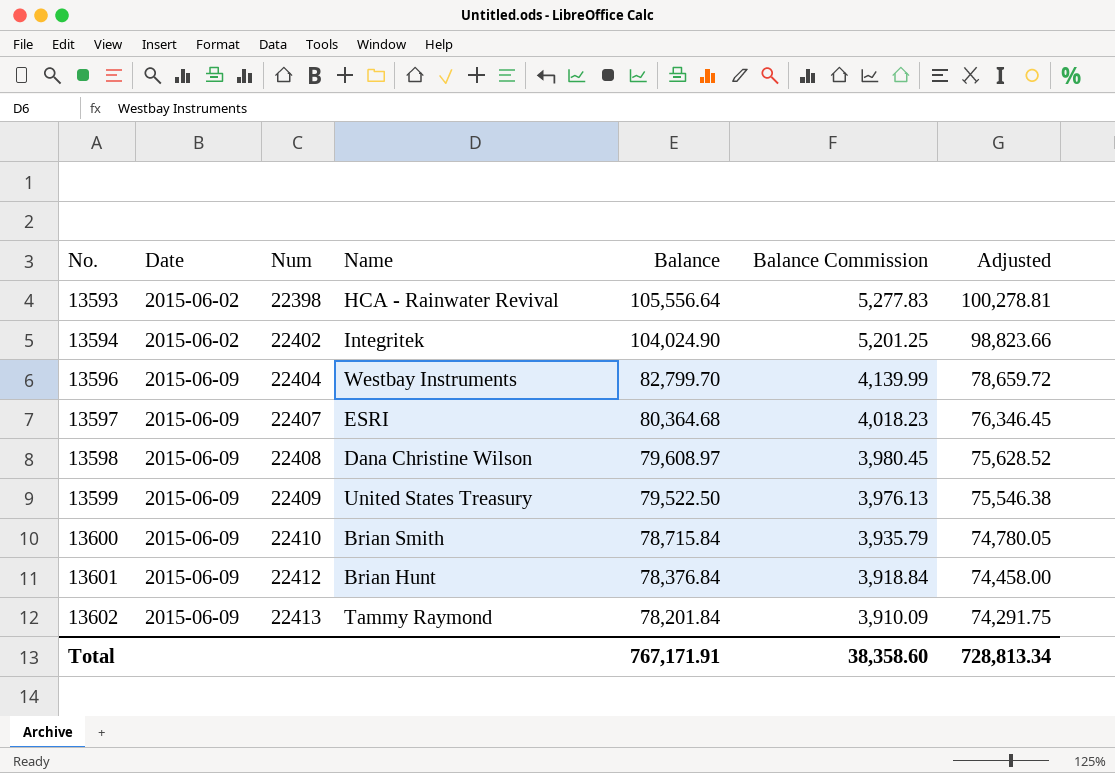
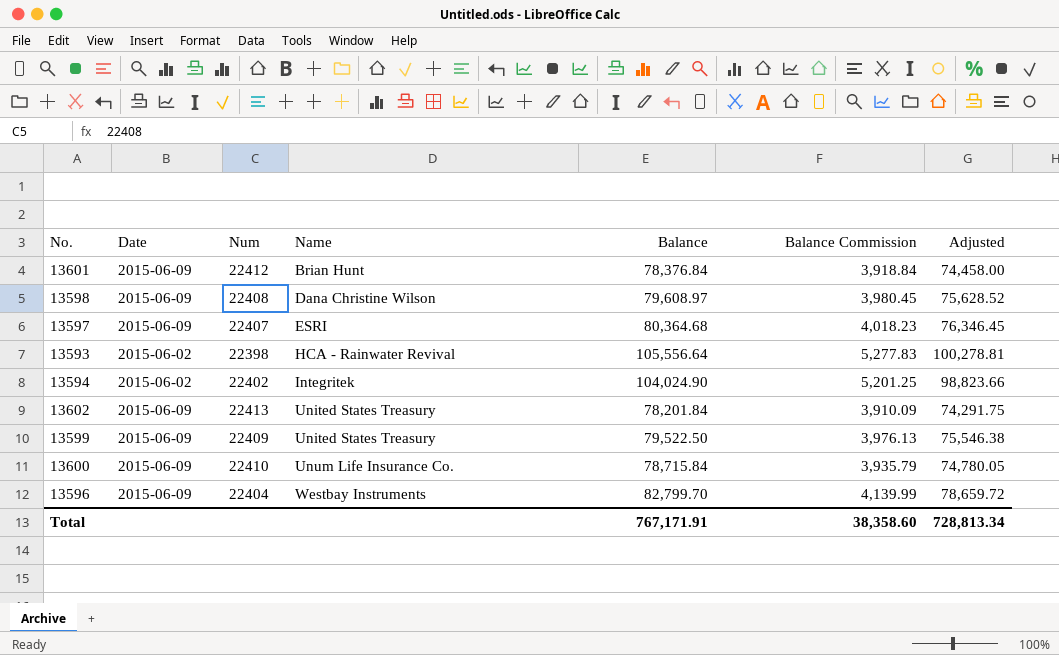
row order: No. ascending -> Name ascending
13602 | Name: Tammy Raymond -> United States Treasury
13600 | Name: Brian Smith -> Unum Life Insurance Co.

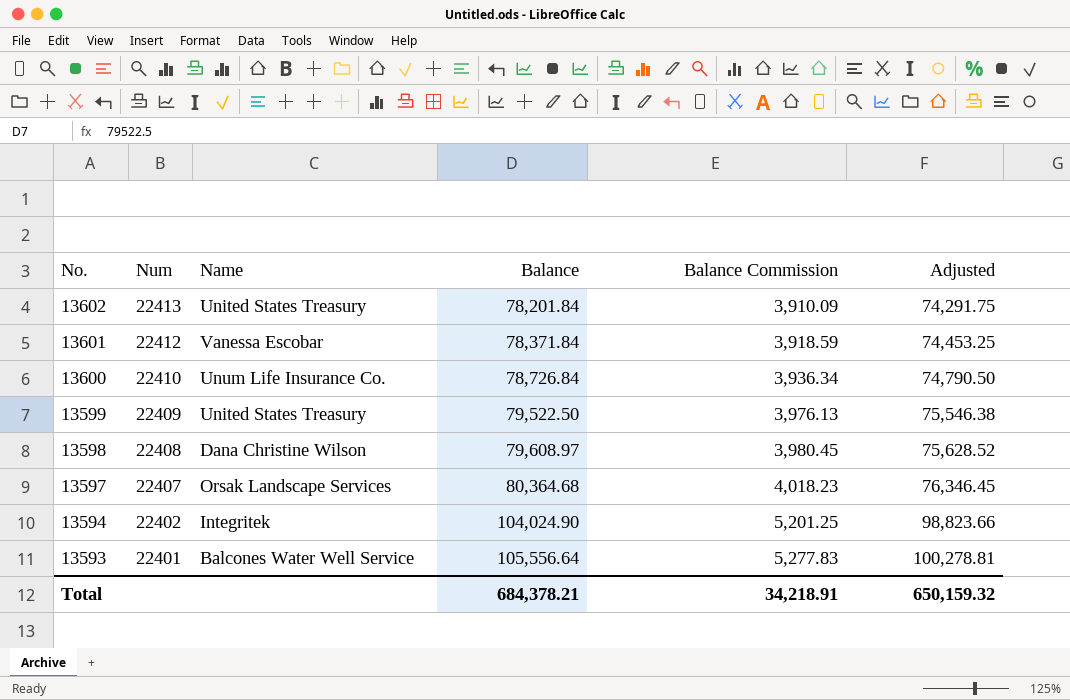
row order: Name ascending -> No. descending
column Date | position: 2 -> none
row 13596: 2015-06-09 | 22404 | Westbay Instruments | 82,799.70 | 4,139.99 | 78,659.72 -> none
13601 | Name: Brian Hunt -> Vanessa Escobar
13601 | Balance: 78,376.84 -> 78,371.84
13601 | Balance Commission: 3,918.84 -> 3,918.59
13601 | Adjusted: 74,458.00 -> 74,453.25
13600 | Balance: 78,715.84 -> 78,726.84
13600 | Balance Commission: 3,935.79 -> 3,936.34
13600 | Adjusted: 74,780.05 -> 74,790.50
13597 | Name: ESRI -> Orsak Landscape Services
13593 | Num: 22398 -> 22401
13593 | Name: HCA - Rainwater Revival -> Balcones Water Well Service
Total | Balance: 767,171.91 -> 684,378.21
Total | Balance Commission: 38,358.60 -> 34,218.91
Total | Adjusted: 728,813.34 -> 650,159.32

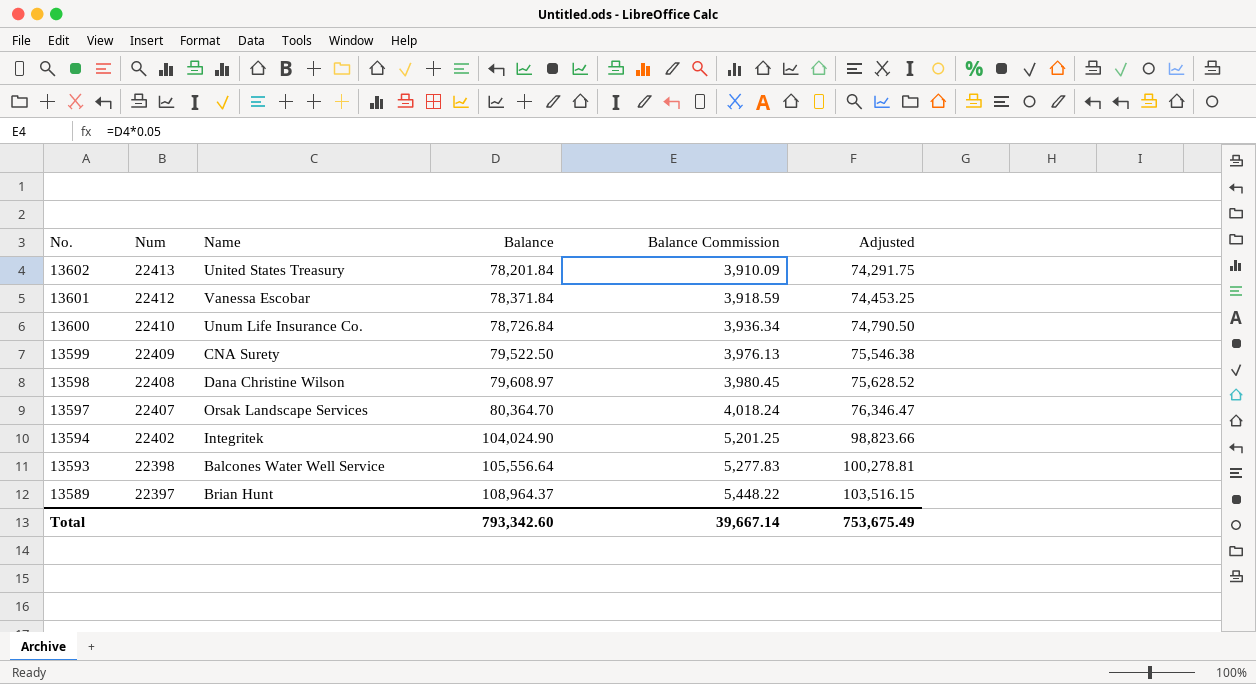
13599 | Name: United States Treasury -> CNA Surety
13597 | Balance: 80,364.68 -> 80,364.70
13597 | Balance Commission: 4,018.23 -> 4,018.24
13597 | Adjusted: 76,346.45 -> 76,346.47
13593 | Num: 22401 -> 22398
row 13589: none -> 22397 | Brian Hunt | 108,964.37 | 5,448.22 | 103,516.15
Total | Balance: 684,378.21 -> 793,342.60
Total | Balance Commission: 34,218.91 -> 39,667.14
Total | Adjusted: 650,159.32 -> 753,675.49

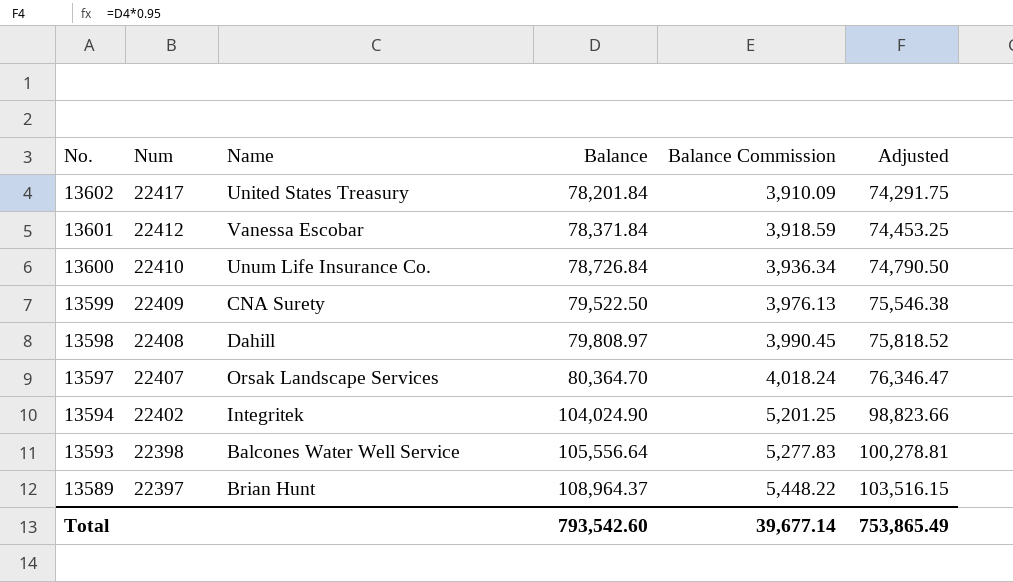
13602 | Num: 22413 -> 22417
13598 | Name: Dana Christine Wilson -> Dahill
13598 | Balance: 79,608.97 -> 79,808.97
13598 | Balance Commission: 3,980.45 -> 3,990.45
13598 | Adjusted: 75,628.52 -> 75,818.52
Total | Balance: 793,342.60 -> 793,542.60
Total | Balance Commission: 39,667.14 -> 39,677.14
Total | Adjusted: 753,675.49 -> 753,865.49

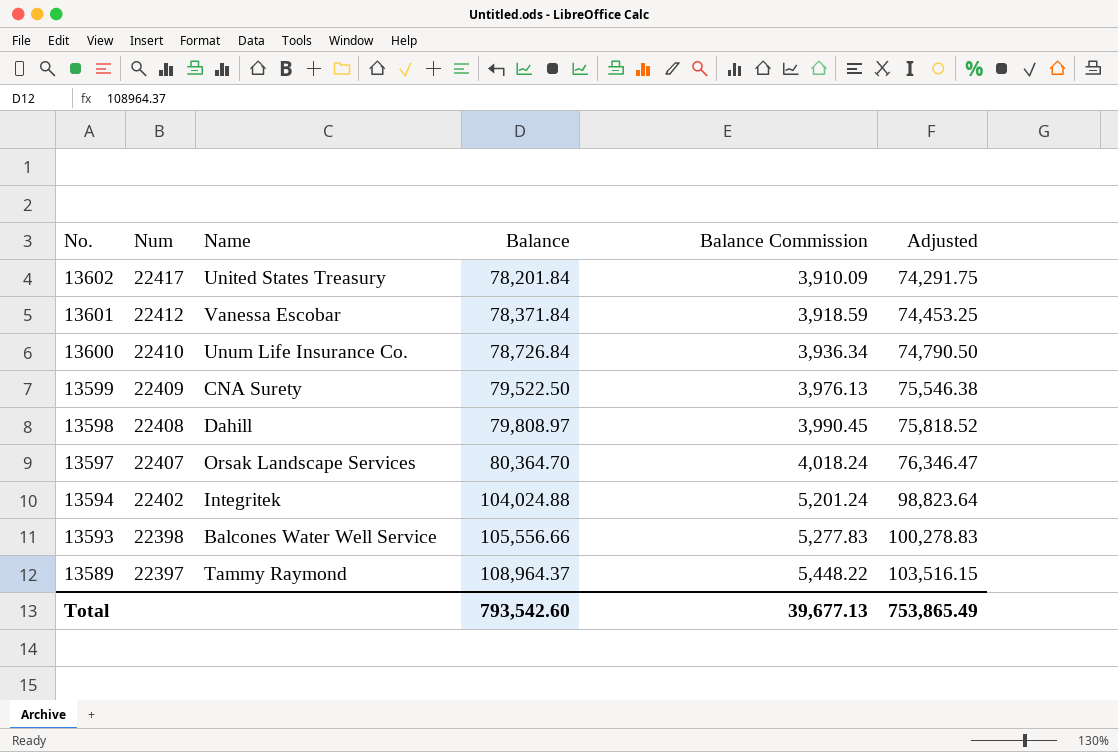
13594 | Balance: 104,024.90 -> 104,024.88
13594 | Balance Commission: 5,201.25 -> 5,201.24
13594 | Adjusted: 98,823.66 -> 98,823.64
13593 | Balance: 105,556.64 -> 105,556.66
13593 | Adjusted: 100,278.81 -> 100,278.83
13589 | Name: Brian Hunt -> Tammy Raymond
Total | Balance Commission: 39,677.14 -> 39,677.13

